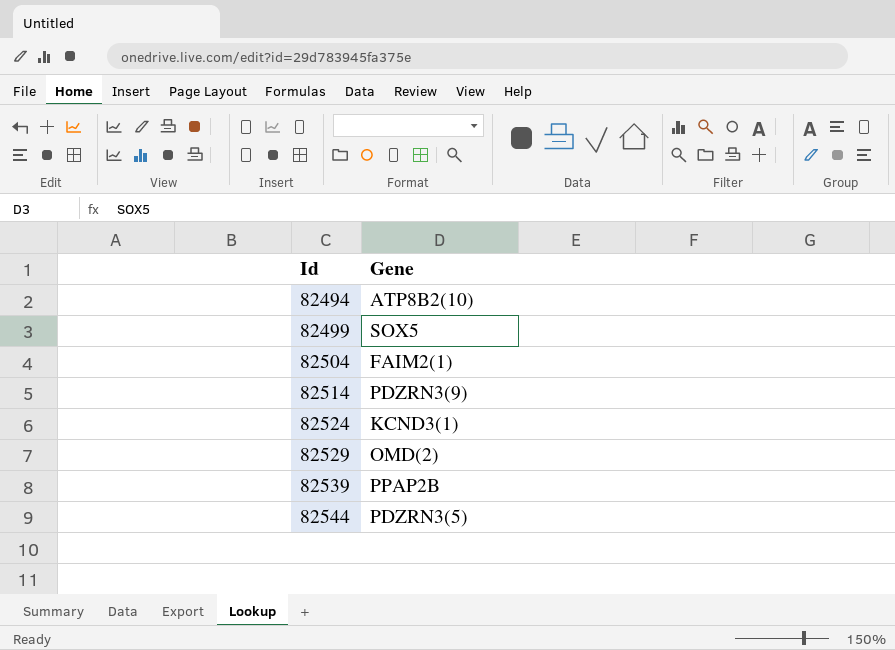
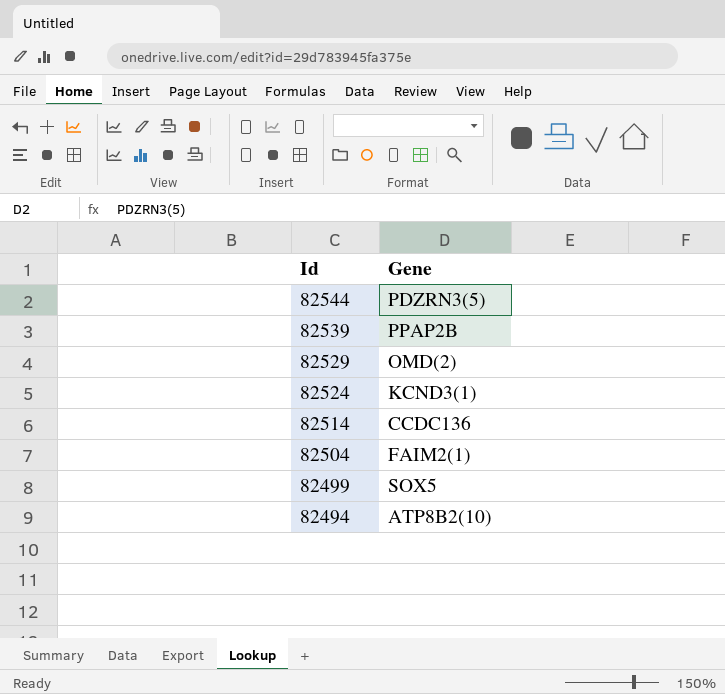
row order: Id ascending -> Id descending
82514 | Gene: PDZRN3(9) -> CCDC136

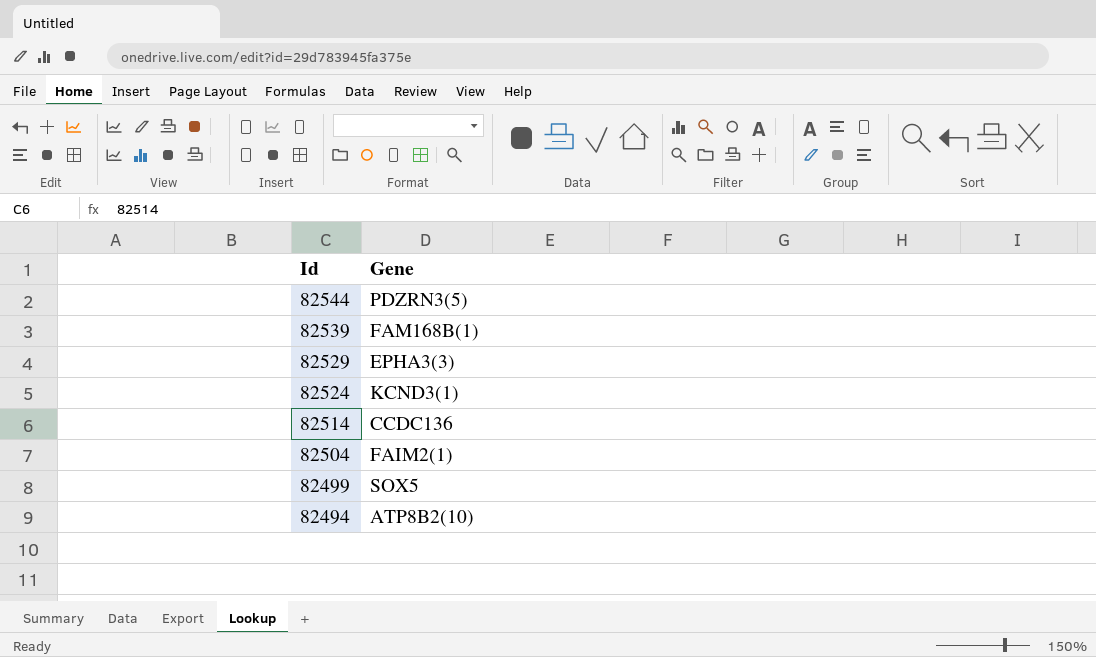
82539 | Gene: PPAP2B -> FAM168B(1)
82529 | Gene: OMD(2) -> EPHA3(3)

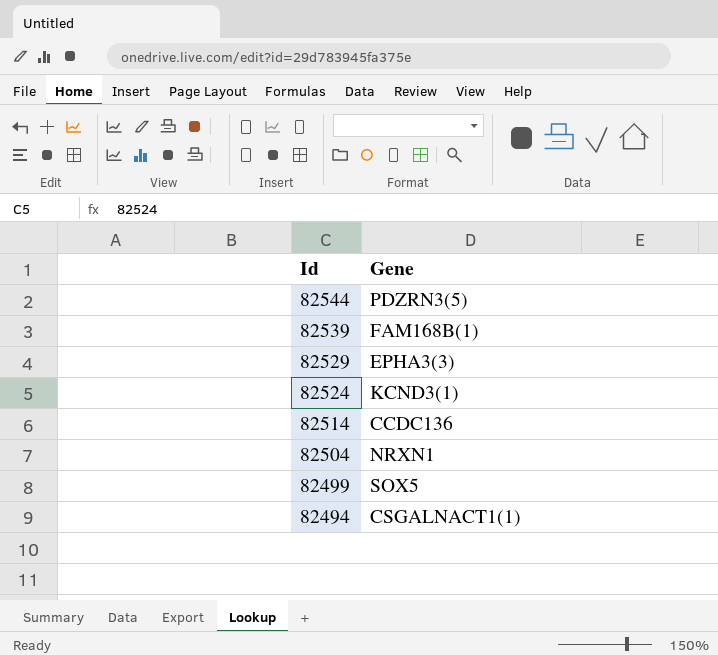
82504 | Gene: FAIM2(1) -> NRXN1
82494 | Gene: ATP8B2(10) -> CSGALNACT1(1)

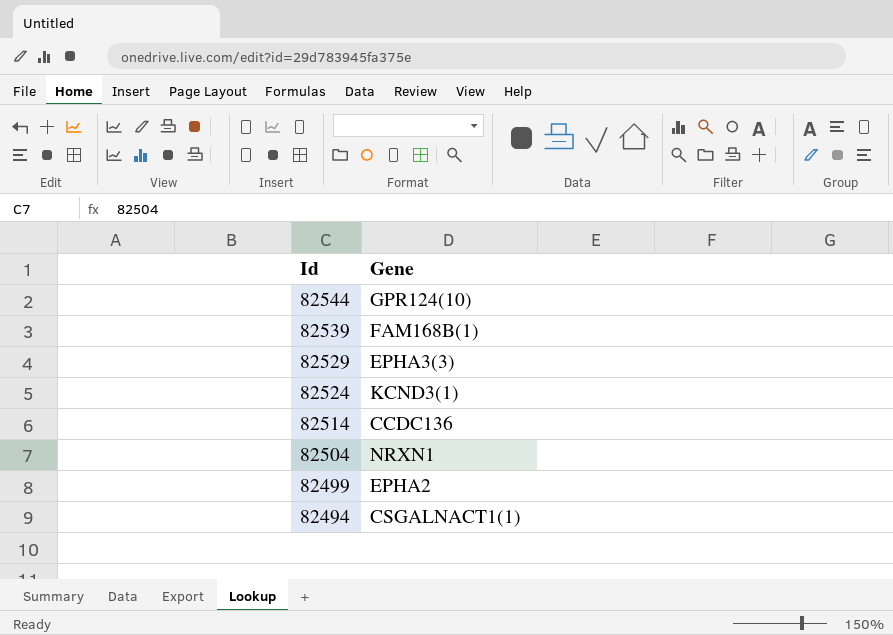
82544 | Gene: PDZRN3(5) -> GPR124(10)
82499 | Gene: SOX5 -> EPHA2

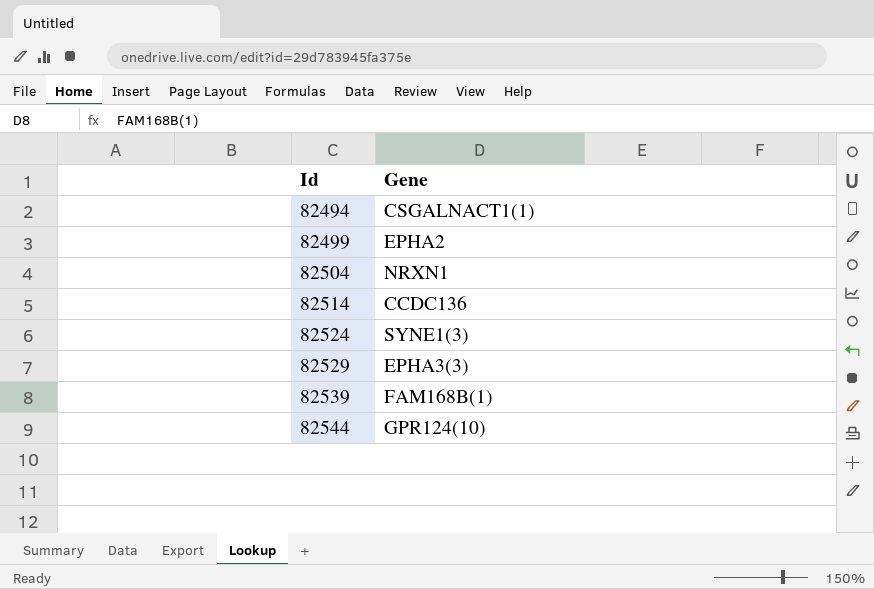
row order: Id descending -> Id ascending
82524 | Gene: KCND3(1) -> SYNE1(3)

